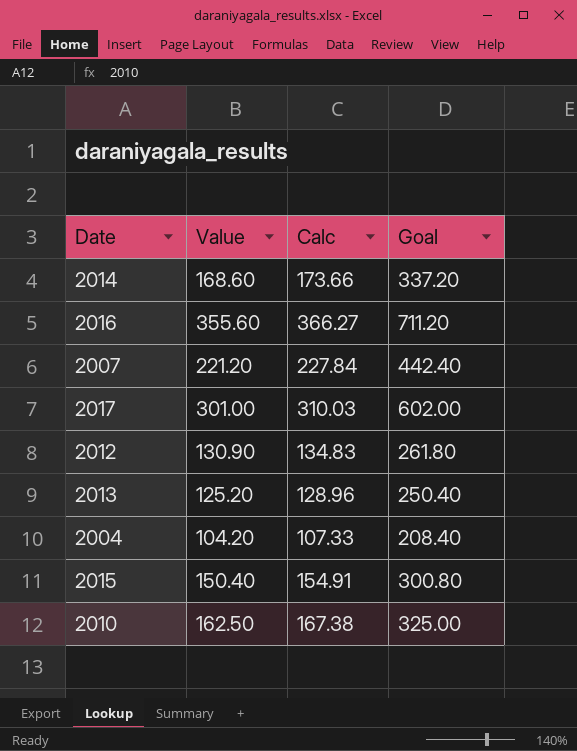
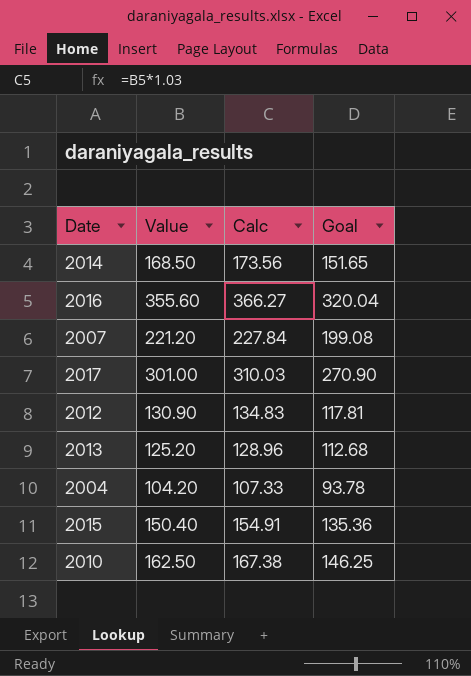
column Goal | formula: [Value] * 2 -> [Value] * 0.9
2014 | Value: 168.60 -> 168.50
2014 | Calc: 173.66 -> 173.56

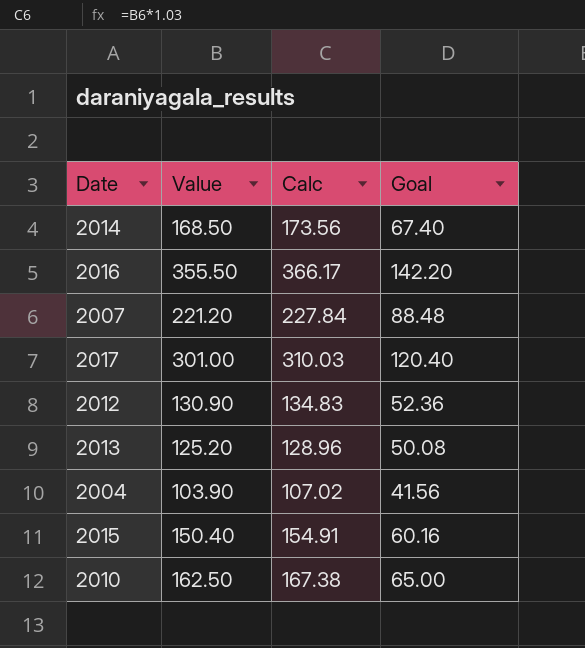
column Goal | formula: [Value] * 0.9 -> [Value] * 0.4
2016 | Value: 355.60 -> 355.50
2016 | Calc: 366.27 -> 366.17
2004 | Value: 104.20 -> 103.90
2004 | Calc: 107.33 -> 107.02

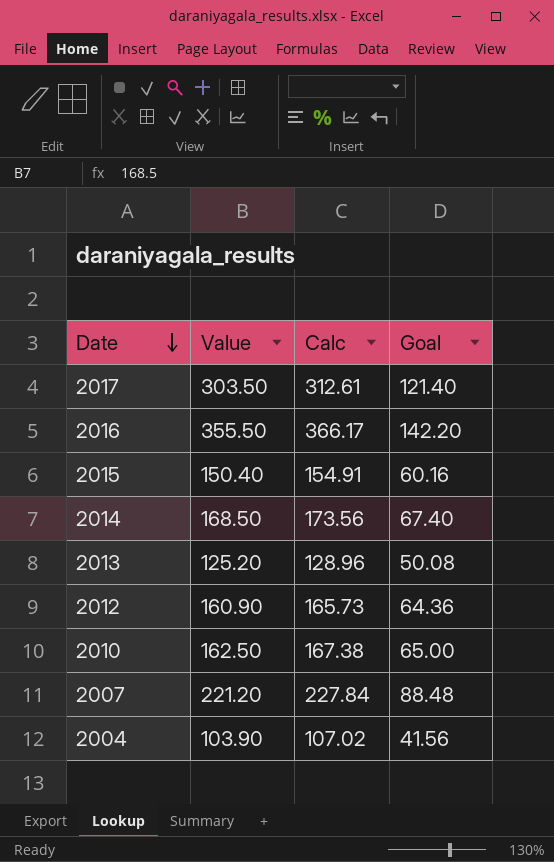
row order: none -> Date descending
2017 | Value: 301.00 -> 303.50
2017 | Calc: 310.03 -> 312.61
2017 | Goal: 120.40 -> 121.40
2012 | Value: 130.90 -> 160.90
2012 | Calc: 134.83 -> 165.73
2012 | Goal: 52.36 -> 64.36

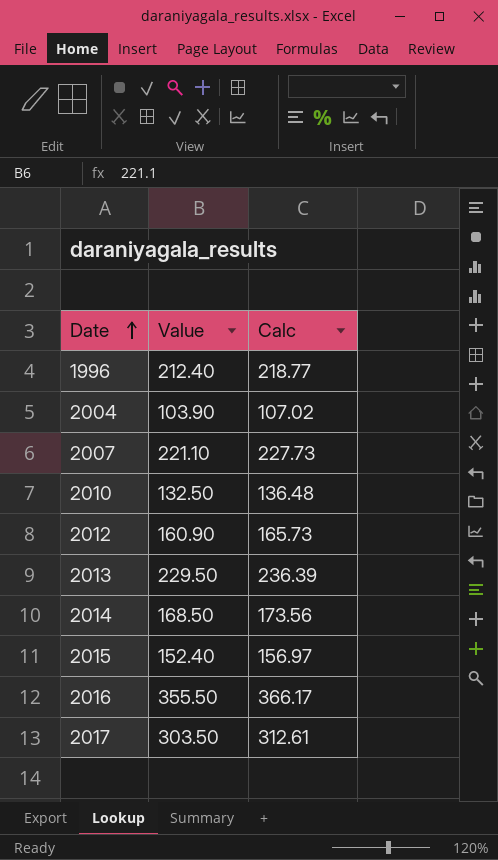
row order: Date descending -> Date ascending
column Goal | formula: [Value] * 0.4 -> none
row 1996: none -> 212.40 | 218.77
2007 | Value: 221.20 -> 221.10
2007 | Calc: 227.84 -> 227.73
2010 | Value: 162.50 -> 132.50
2010 | Calc: 167.38 -> 136.48
2013 | Value: 125.20 -> 229.50
2013 | Calc: 128.96 -> 236.39
2015 | Value: 150.40 -> 152.40
2015 | Calc: 154.91 -> 156.97

